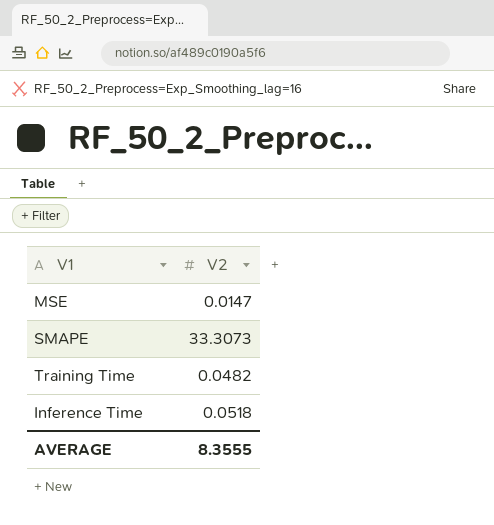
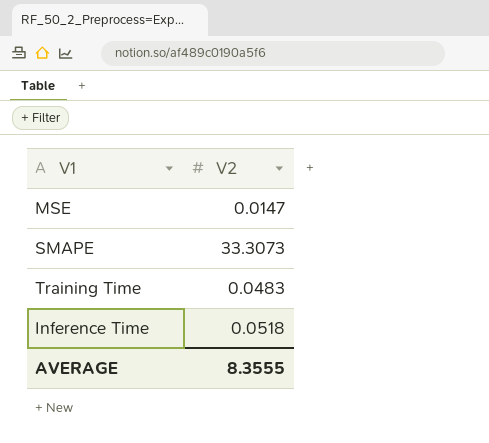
Training Time | V2: 0.0482 -> 0.0483

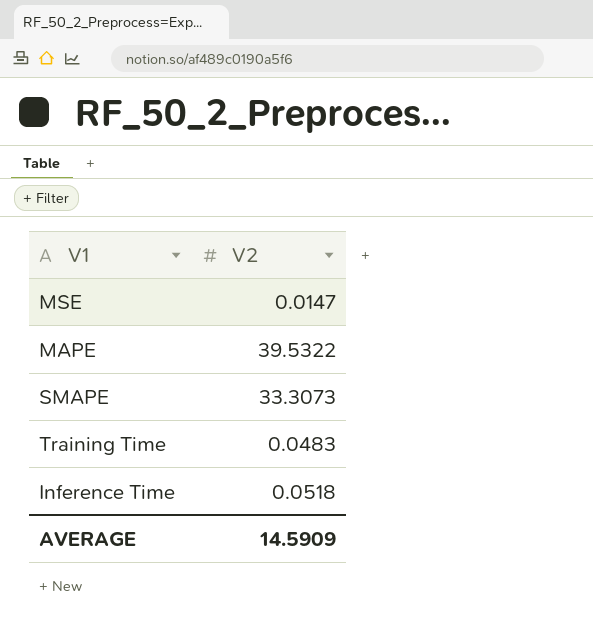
row MAPE: none -> 39.5322
AVERAGE | V2: 8.3555 -> 14.5909

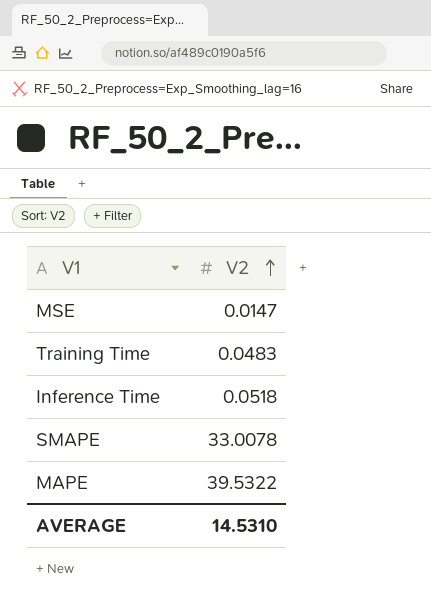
row order: none -> V2 ascending
SMAPE | V2: 33.3073 -> 33.0078
AVERAGE | V2: 14.5909 -> 14.5310

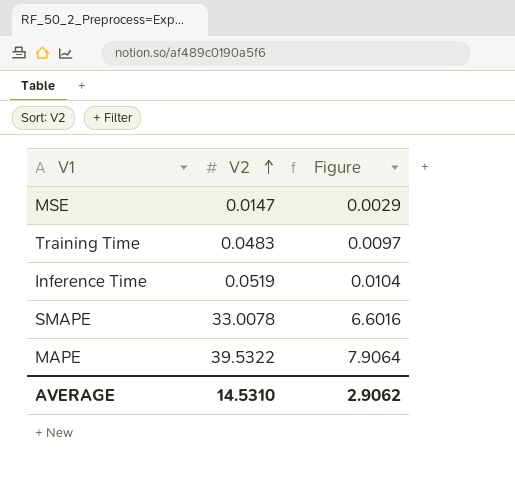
column Figure | formula: none -> [V2] * 0.2
Inference Time | V2: 0.0518 -> 0.0519

